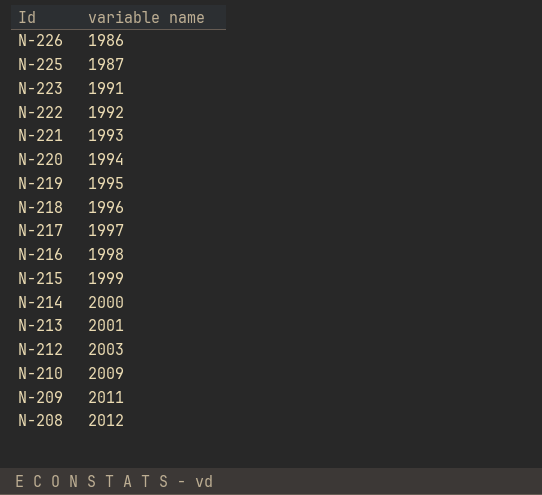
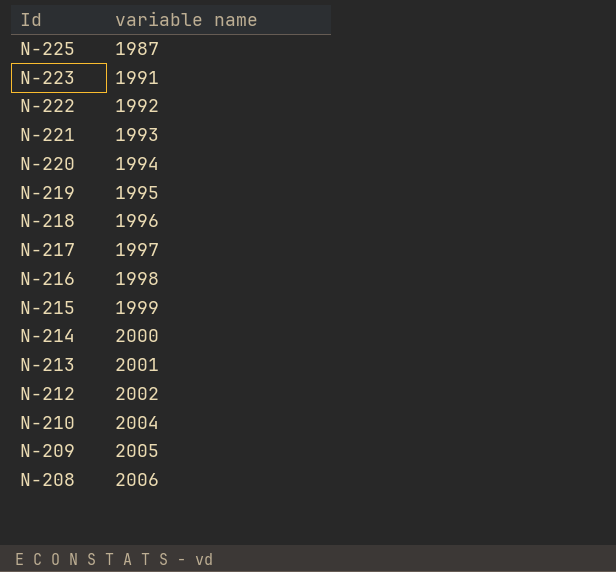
row N-226: 1986 -> none
N-212 | variable name: 2003 -> 2002
N-210 | variable name: 2009 -> 2004
N-209 | variable name: 2011 -> 2005
N-208 | variable name: 2012 -> 2006

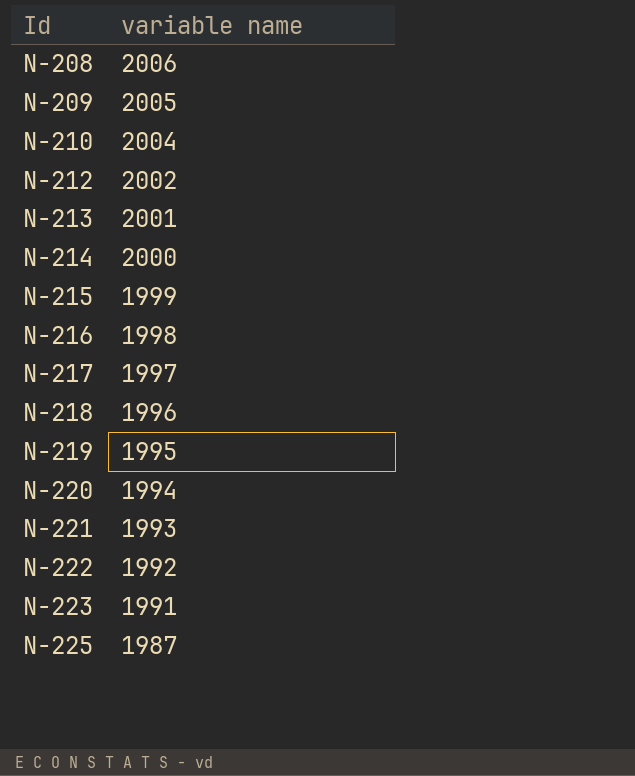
row order: Id descending -> Id ascending

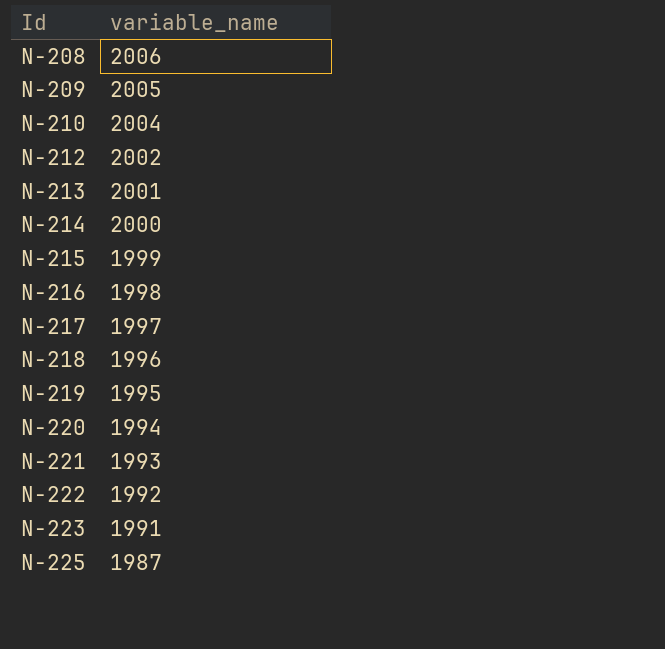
column name: variable name -> variable_name

